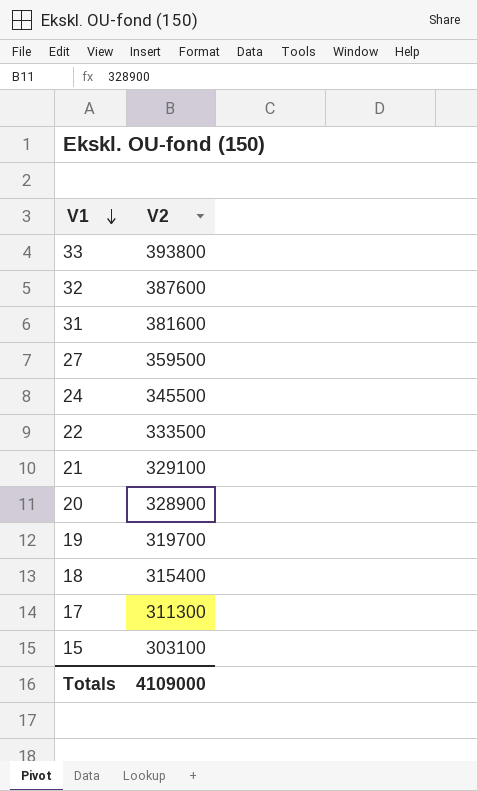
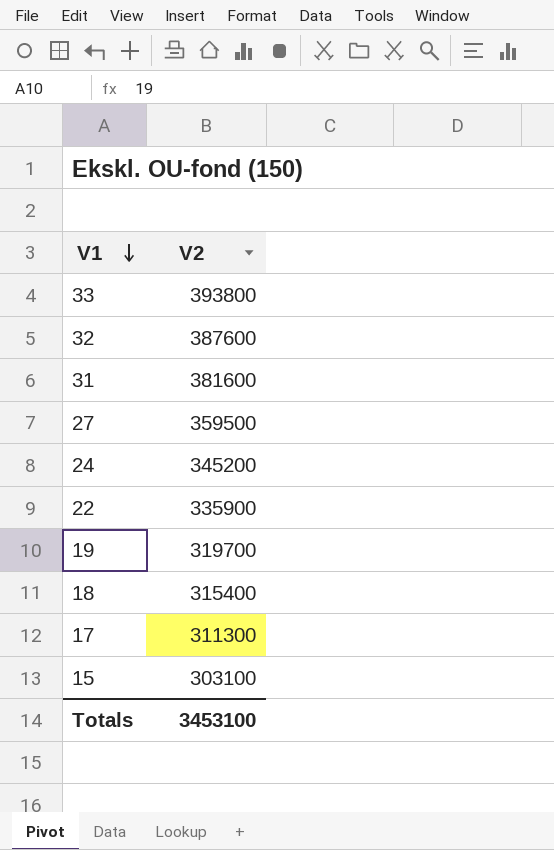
row 21: 329100 -> none
row 20: 328900 -> none
24 | V2: 345500 -> 345200
22 | V2: 333500 -> 335900
Totals | V2: 4109000 -> 3453100

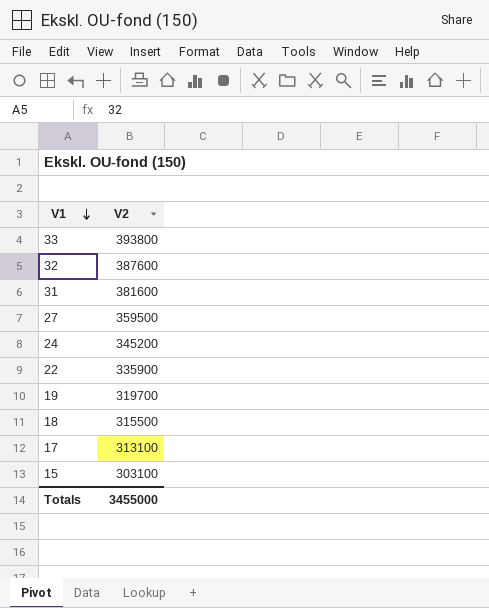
18 | V2: 315400 -> 315500
17 | V2: 311300 -> 313100
Totals | V2: 3453100 -> 3455000

